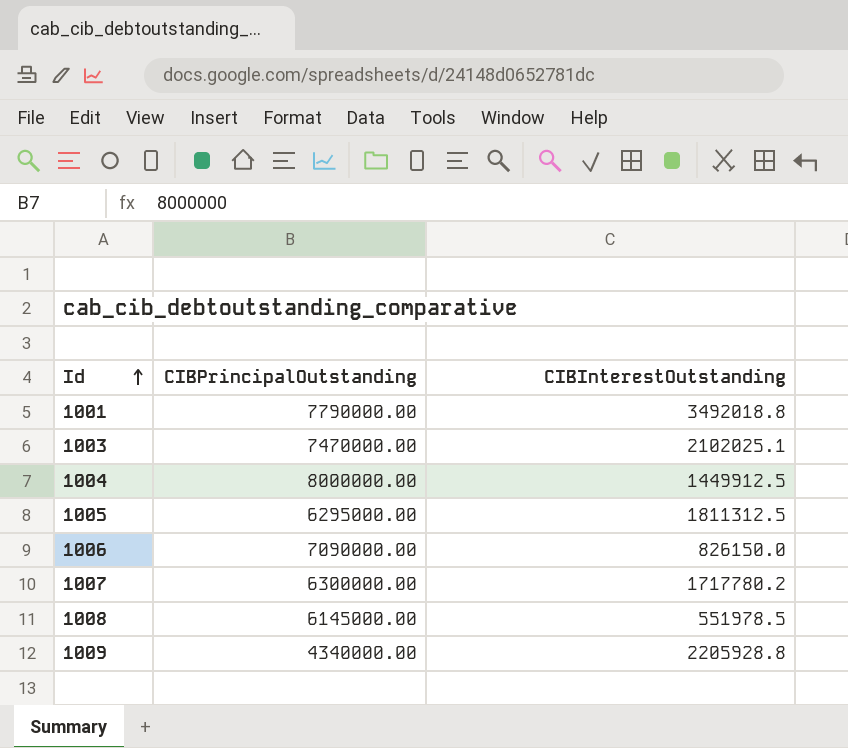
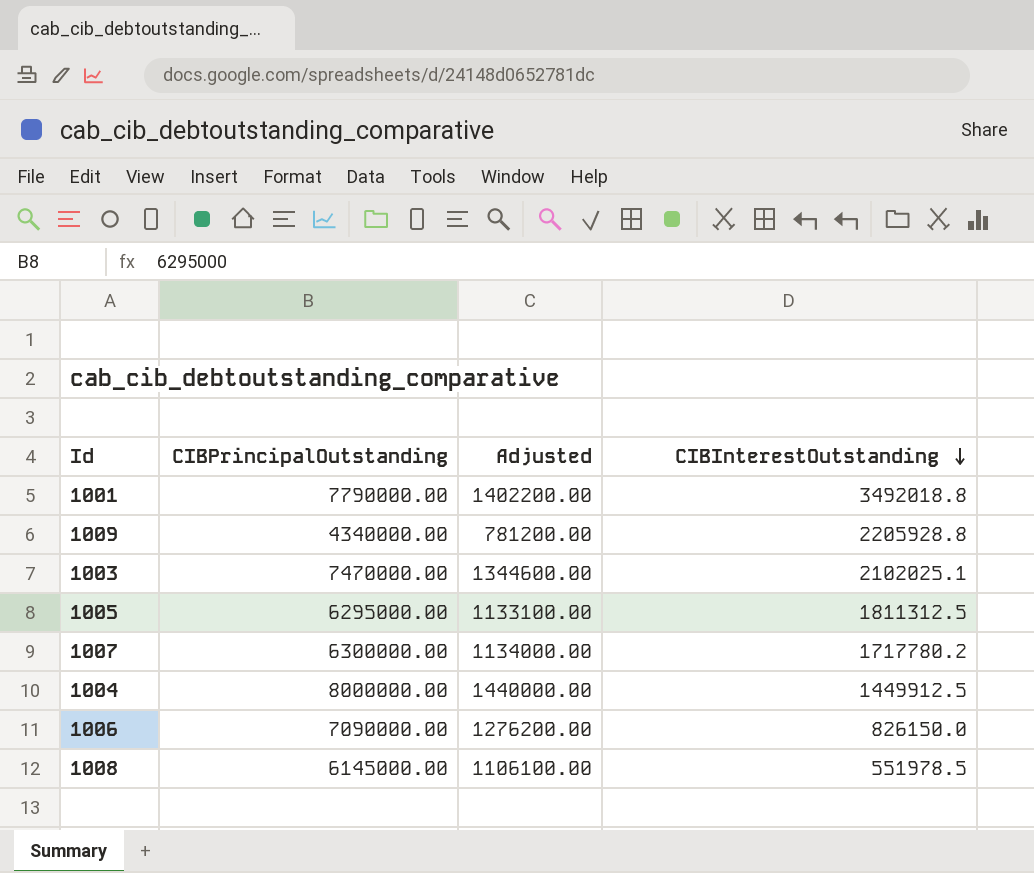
row order: Id ascending -> CIBInterestOutstanding descending
column Adjusted | formula: none -> [CIBPrincipalOutstanding] * 0.18

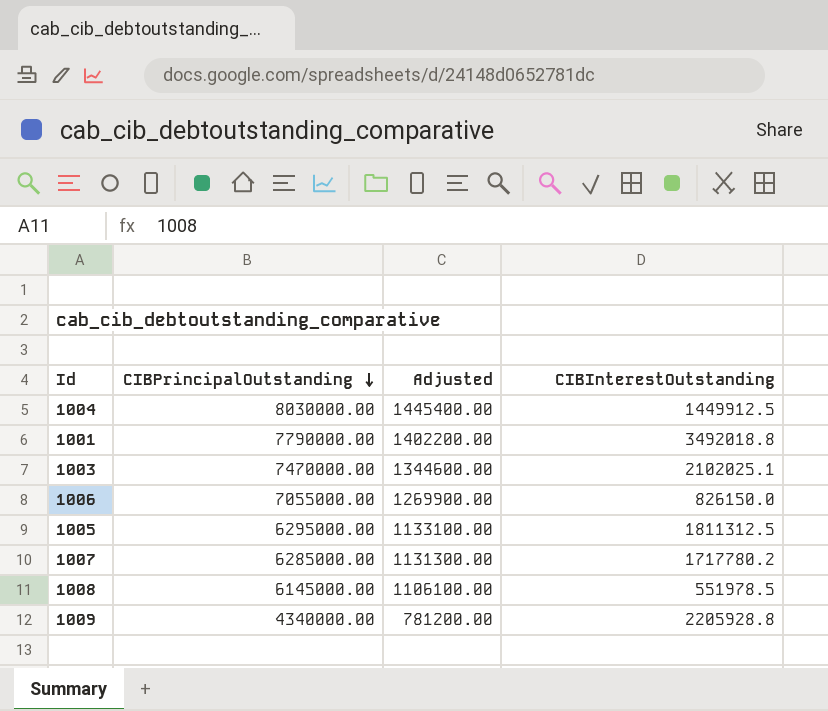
row order: CIBInterestOutstanding descending -> CIBPrincipalOutstanding descending
1004 | CIBPrincipalOutstanding: 8000000.00 -> 8030000.00
1004 | Adjusted: 1440000.00 -> 1445400.00
1006 | CIBPrincipalOutstanding: 7090000.00 -> 7055000.00
1006 | Adjusted: 1276200.00 -> 1269900.00
1007 | CIBPrincipalOutstanding: 6300000.00 -> 6285000.00
1007 | Adjusted: 1134000.00 -> 1131300.00

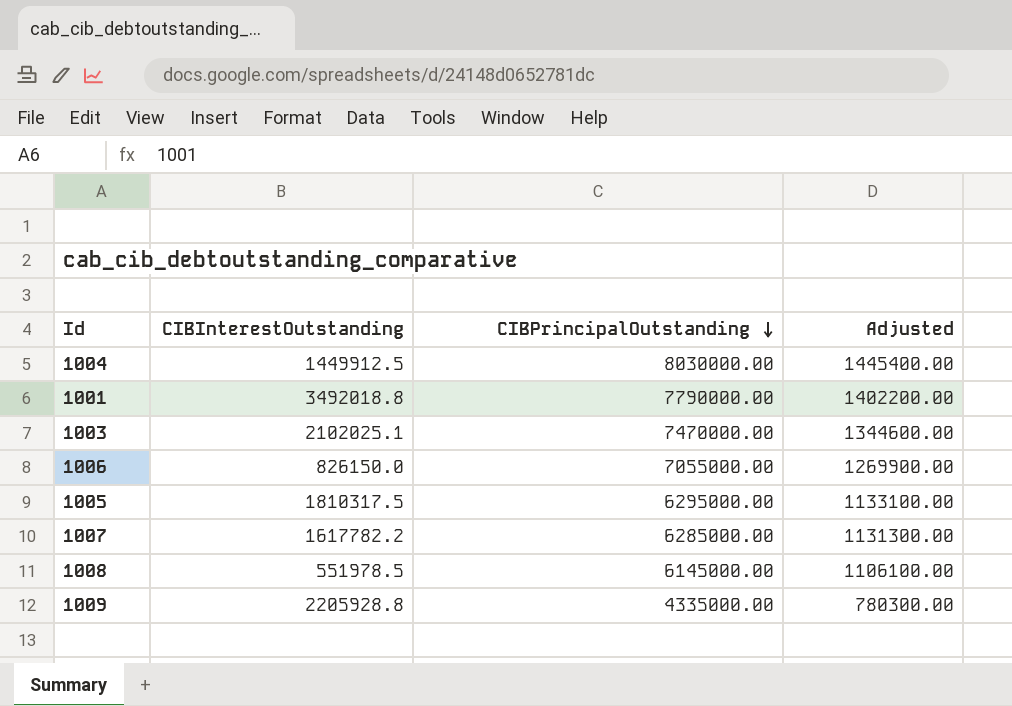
column CIBInterestOutstanding | position: 4 -> 2
1005 | CIBInterestOutstanding: 1811312.5 -> 1810317.5
1007 | CIBInterestOutstanding: 1717780.2 -> 1617782.2
1009 | CIBPrincipalOutstanding: 4340000.00 -> 4335000.00
1009 | Adjusted: 781200.00 -> 780300.00

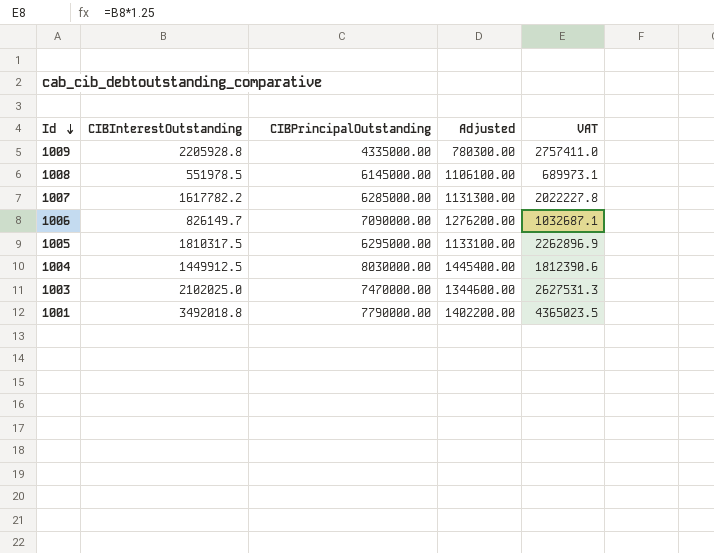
row order: CIBPrincipalOutstanding descending -> Id descending
column VAT | formula: none -> [CIBInterestOutstanding] * 1.25
1006 | CIBInterestOutstanding: 826150.0 -> 826149.7
1006 | CIBPrincipalOutstanding: 7055000.00 -> 7090000.00
1006 | Adjusted: 1269900.00 -> 1276200.00
1003 | CIBInterestOutstanding: 2102025.1 -> 2102025.0

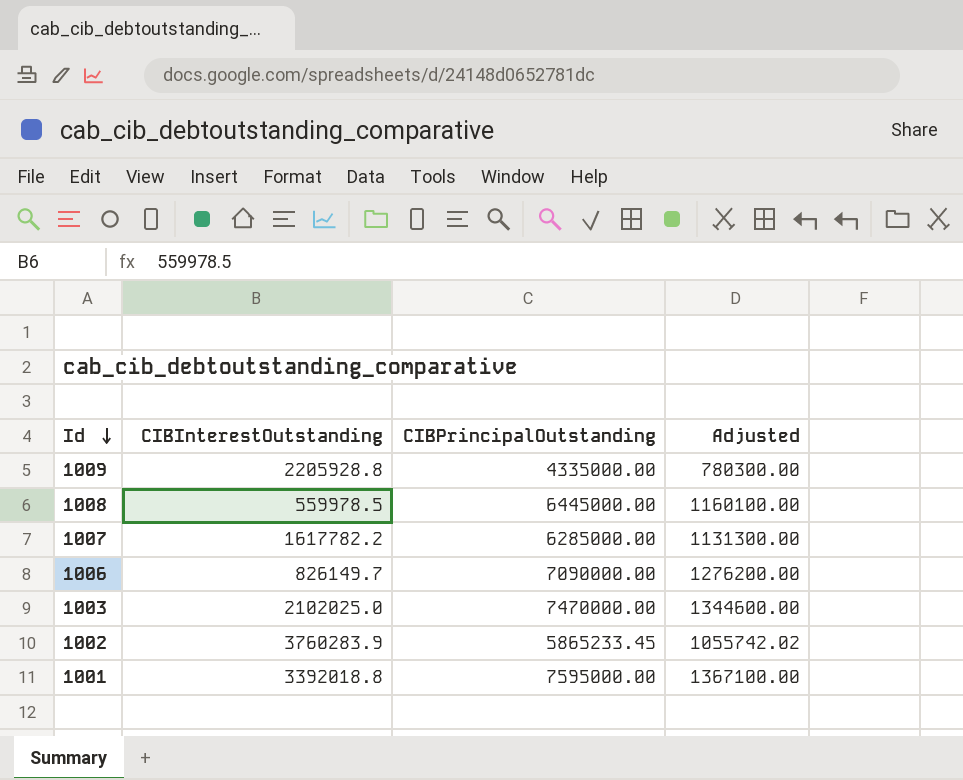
column VAT | formula: [CIBInterestOutstanding] * 1.25 -> none
row 1005: 1810317.5 | 6295000.00 | 1133100.00 | 2262896.9 -> none
row 1004: 1449912.5 | 8030000.00 | 1445400.00 | 1812390.6 -> none
1008 | CIBInterestOutstanding: 551978.5 -> 559978.5
1008 | CIBPrincipalOutstanding: 6145000.00 -> 6445000.00
1008 | Adjusted: 1106100.00 -> 1160100.00
row 1002: none -> 3760283.9 | 5865233.45 | 1055742.02
1001 | CIBInterestOutstanding: 3492018.8 -> 3392018.8
1001 | CIBPrincipalOutstanding: 7790000.00 -> 7595000.00
1001 | Adjusted: 1402200.00 -> 1367100.00

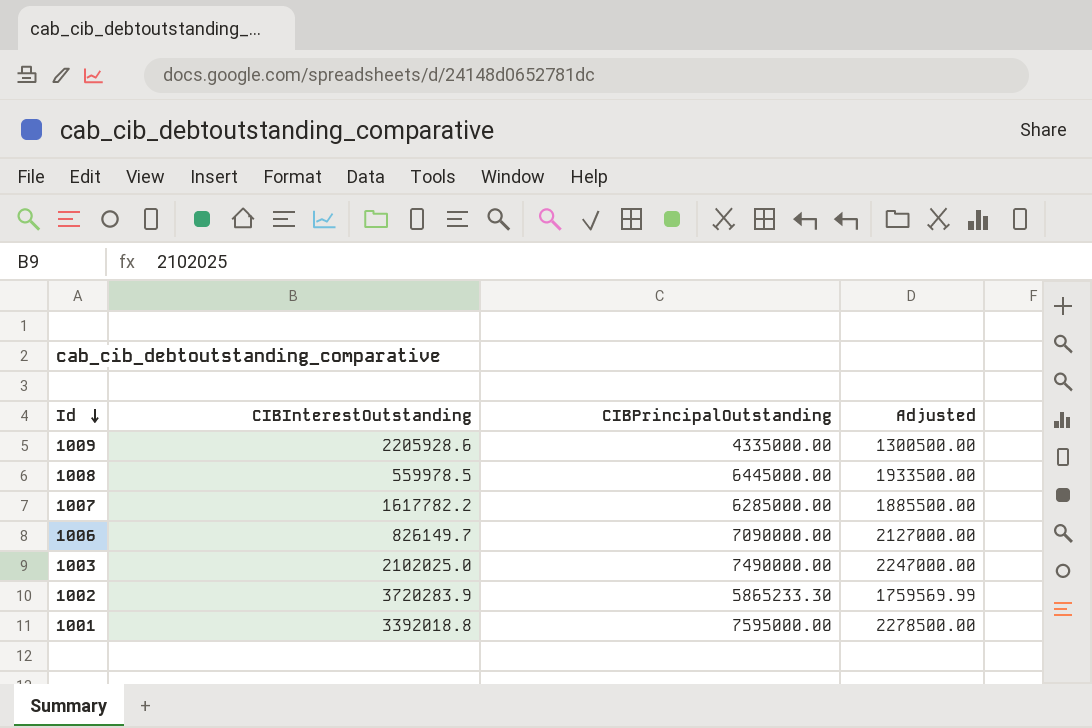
column Adjusted | formula: [CIBPrincipalOutstanding] * 0.18 -> [CIBPrincipalOutstanding] * 0.3
1009 | CIBInterestOutstanding: 2205928.8 -> 2205928.6
1003 | CIBPrincipalOutstanding: 7470000.00 -> 7490000.00
1002 | CIBInterestOutstanding: 3760283.9 -> 3720283.9
1002 | CIBPrincipalOutstanding: 5865233.45 -> 5865233.30

